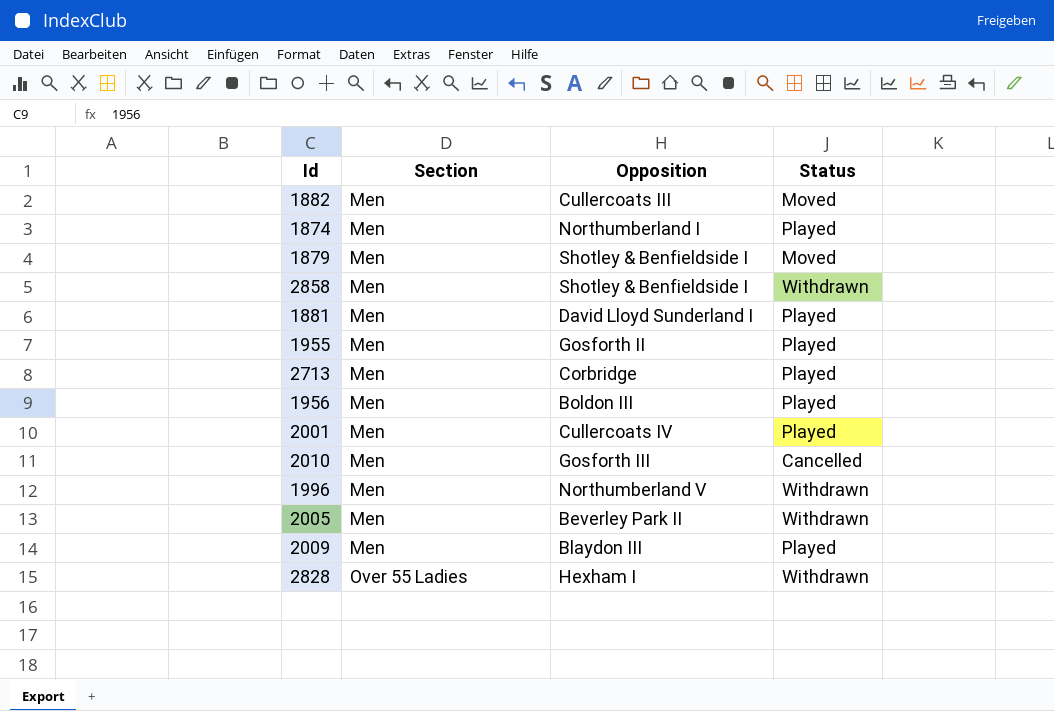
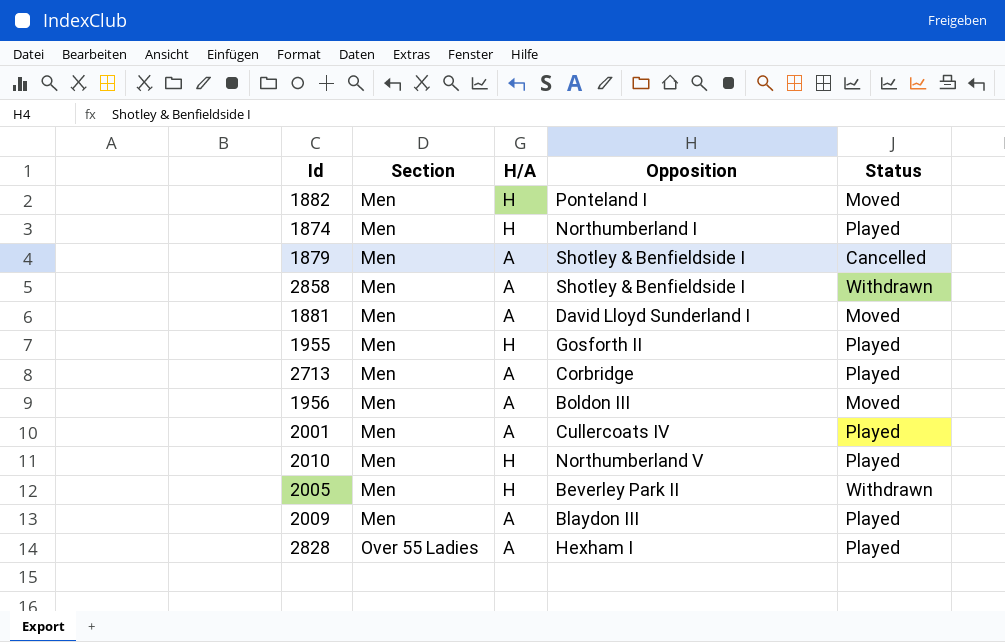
column H/A | position: none -> 3
row 1996: Men | Northumberland V | Withdrawn -> none
1882 | Opposition: Cullercoats III -> Ponteland I
1879 | Status: Moved -> Cancelled
1881 | Status: Played -> Moved
1956 | Status: Played -> Moved
2010 | Opposition: Gosforth III -> Northumberland V
2010 | Status: Cancelled -> Played
2828 | Status: Withdrawn -> Played

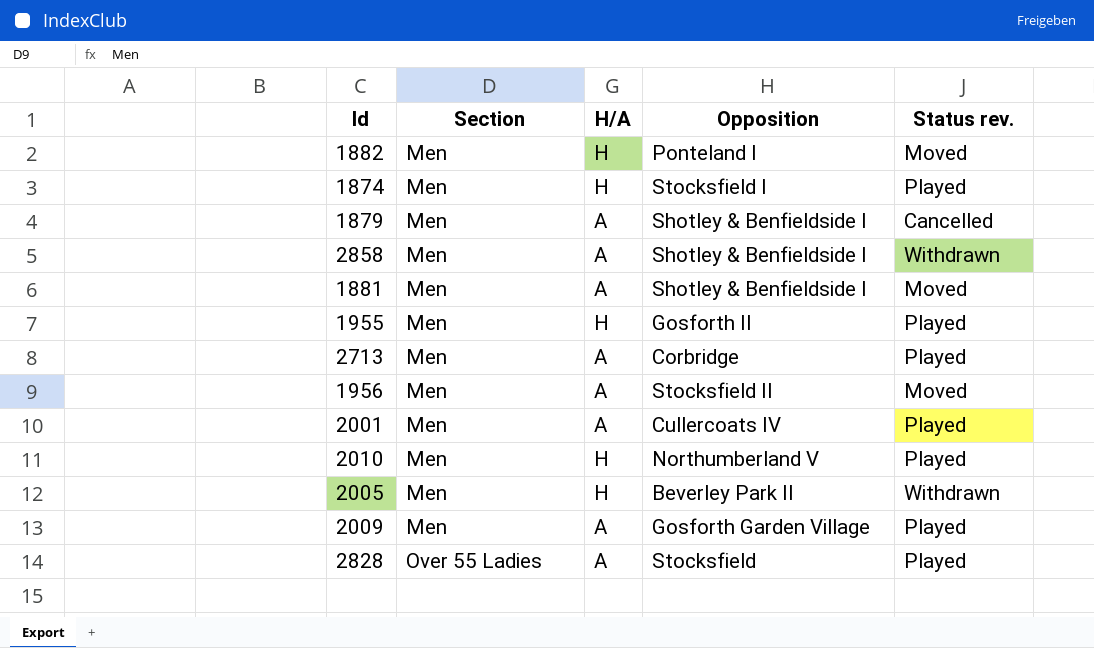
column name: Status -> Status rev.
1874 | Opposition: Northumberland I -> Stocksfield I
1881 | Opposition: David Lloyd Sunderland I -> Shotley & Benfieldside I
1956 | Opposition: Boldon III -> Stocksfield II
2009 | Opposition: Blaydon III -> Gosforth Garden Village
2828 | Opposition: Hexham I -> Stocksfield

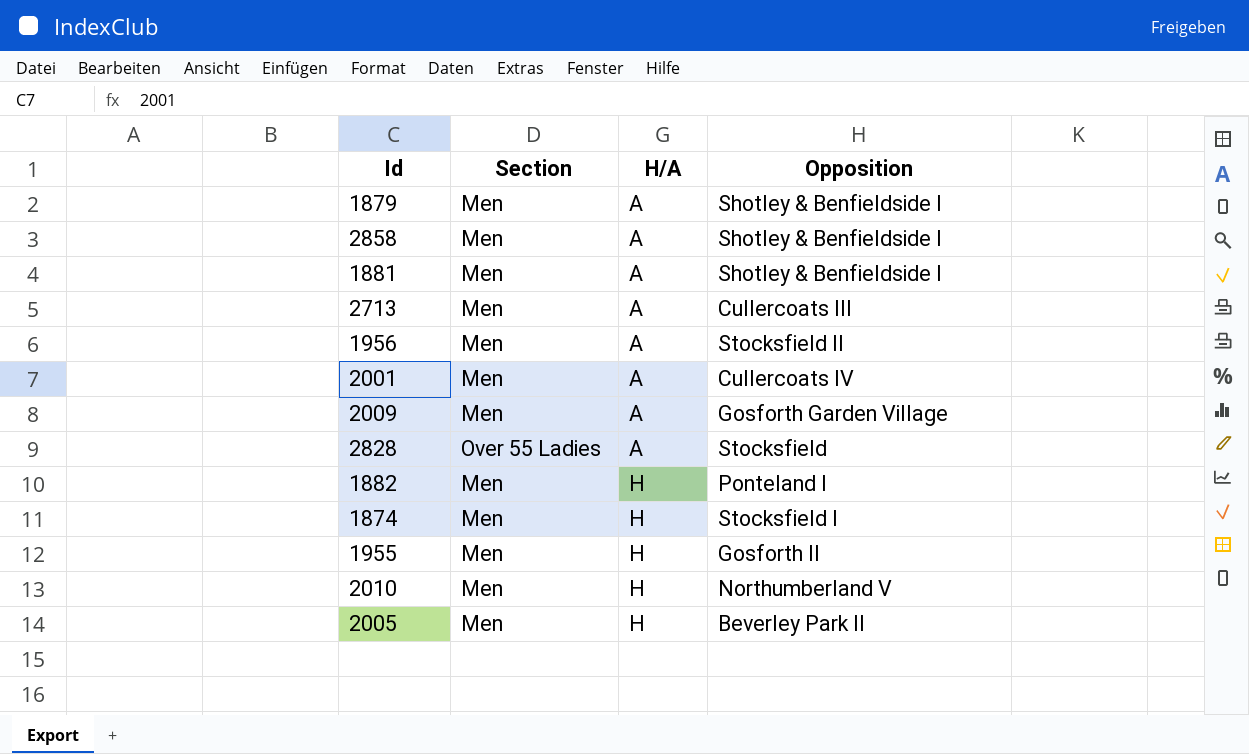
row order: Section ascending -> H/A ascending
column Status rev. | position: 5 -> none
2713 | Opposition: Corbridge -> Cullercoats III

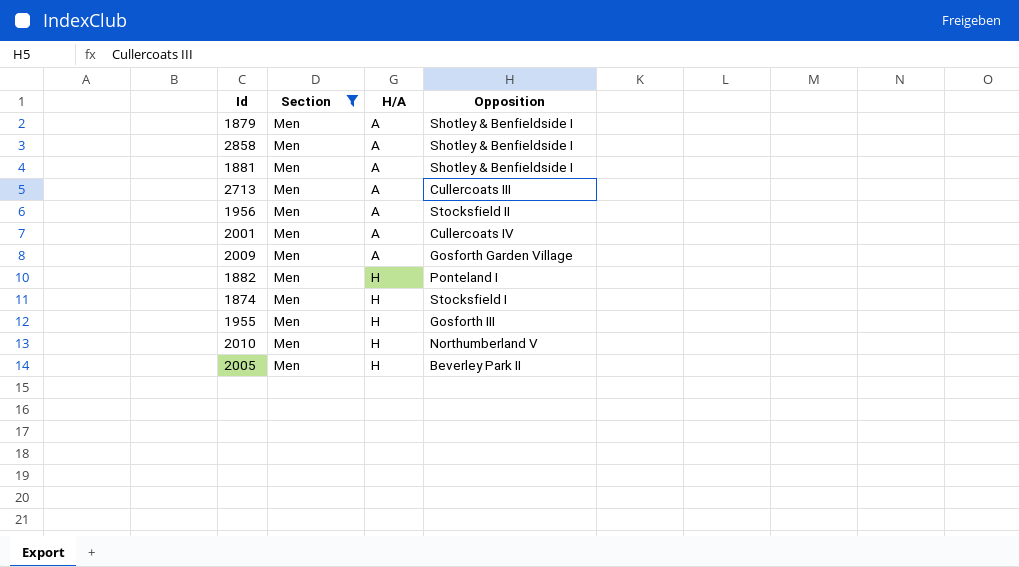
filter: none -> Section = Men
1955 | Opposition: Gosforth II -> Gosforth III

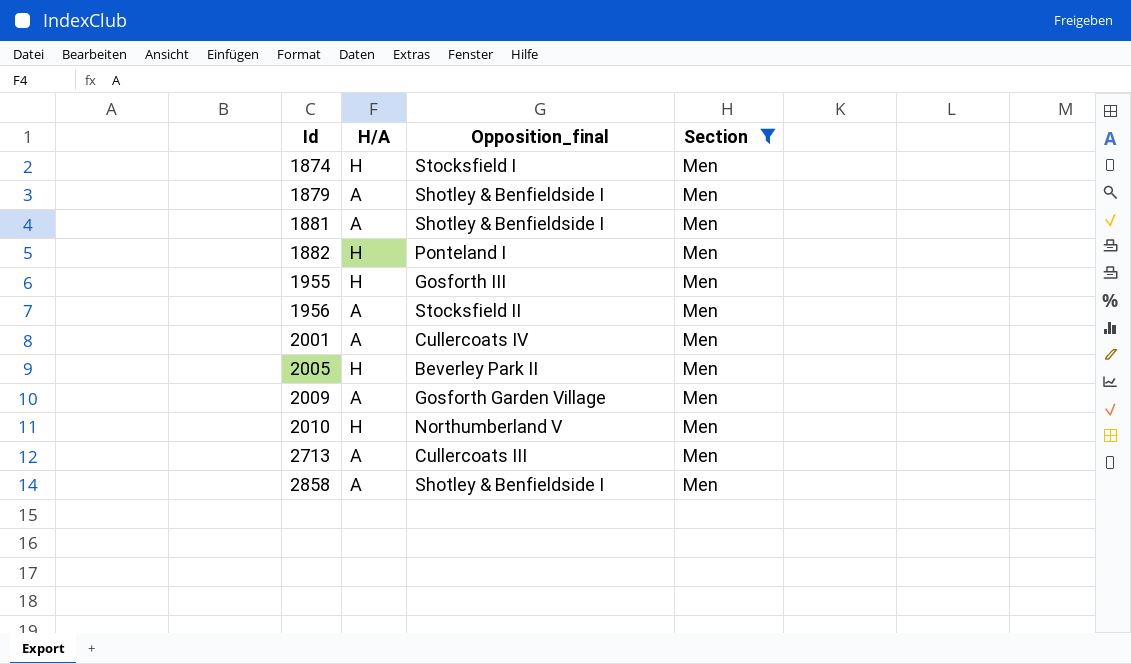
row order: H/A ascending -> Id ascending
column name: Opposition -> Opposition_final
column Section | position: 2 -> 4

